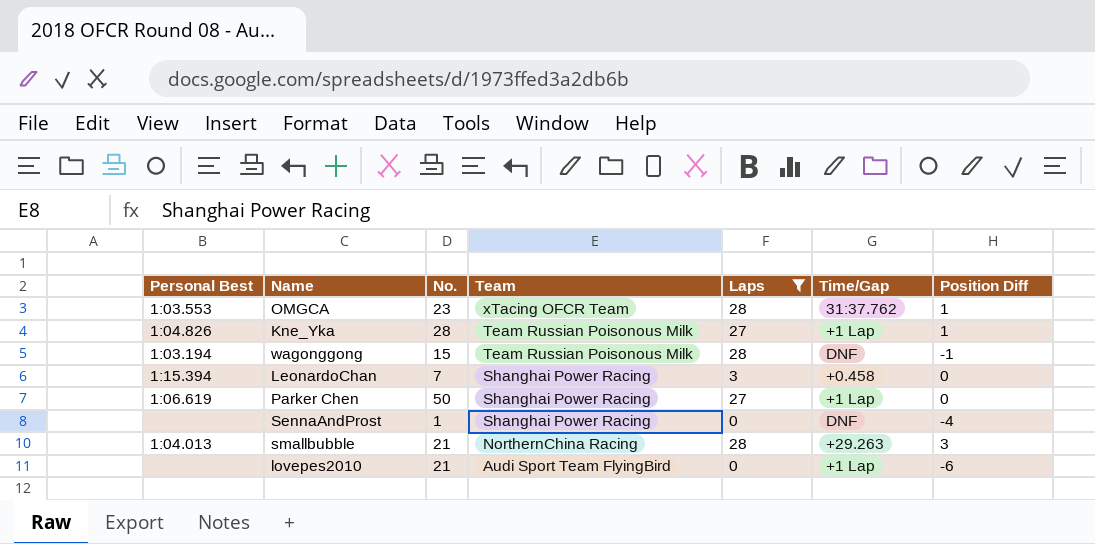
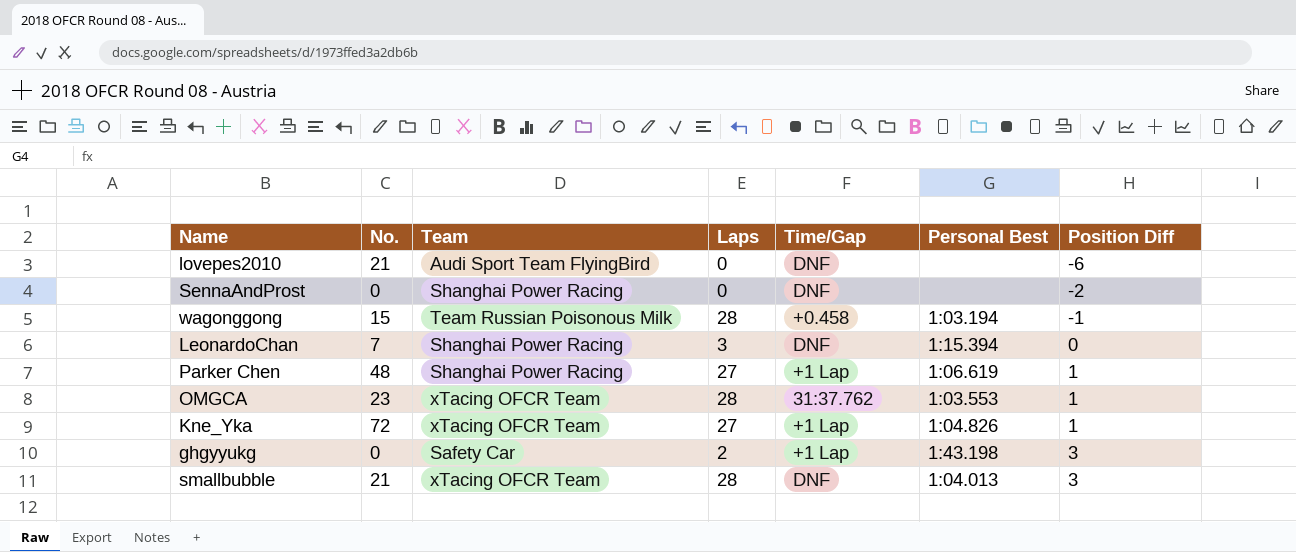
filter: Laps != 2 -> none
row order: Team descending -> Position Diff ascending
column Personal Best | position: 1 -> 6
lovepes2010 | Time/Gap: +1 Lap -> DNF
SennaAndProst | No.: 1 -> 0
SennaAndProst | Position Diff: -4 -> -2
wagonggong | Time/Gap: DNF -> +0.458
LeonardoChan | Time/Gap: +0.458 -> DNF
Parker Chen | No.: 50 -> 48
Parker Chen | Position Diff: 0 -> 1
Kne_Yka | No.: 28 -> 72
Kne_Yka | Team: Team Russian Poisonous Milk -> xTacing OFCR Team
smallbubble | Team: NorthernChina Racing -> xTacing OFCR Team
smallbubble | Time/Gap: +29.263 -> DNF

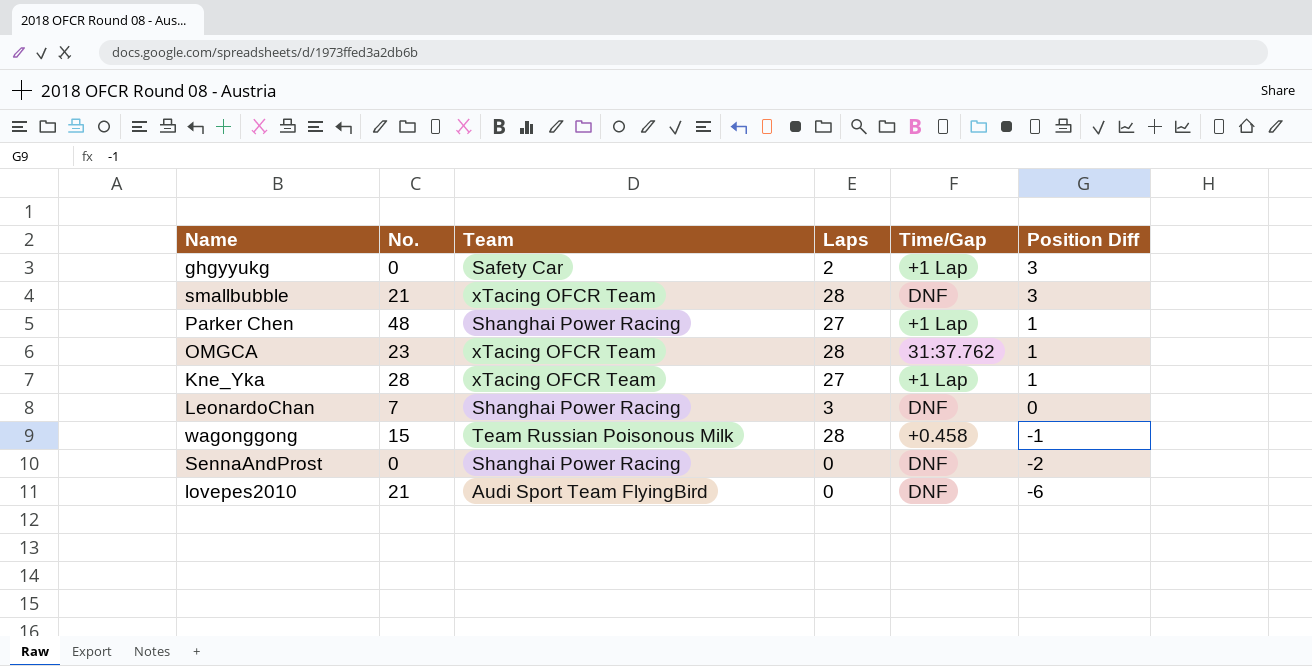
row order: Position Diff ascending -> Position Diff descending
column Personal Best | position: 6 -> none
Kne_Yka | No.: 72 -> 28

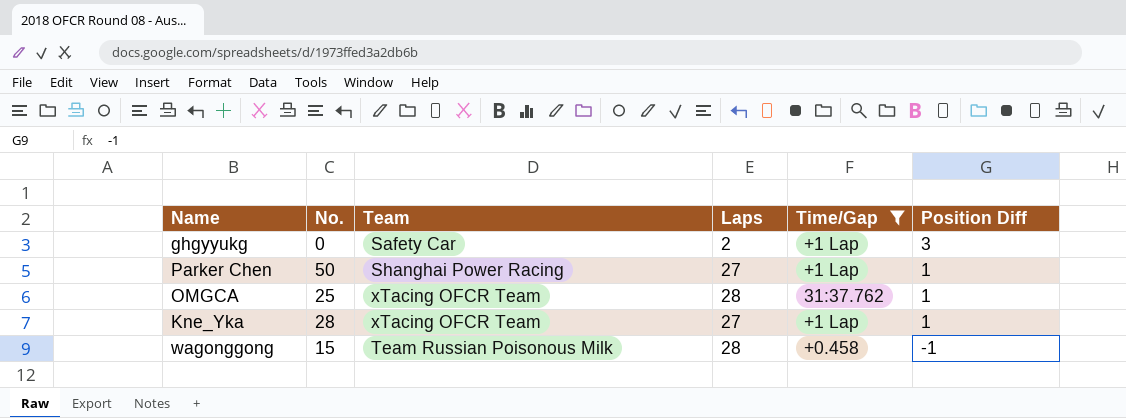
filter: none -> Time/Gap != DNF
Parker Chen | No.: 48 -> 50
OMGCA | No.: 23 -> 25

